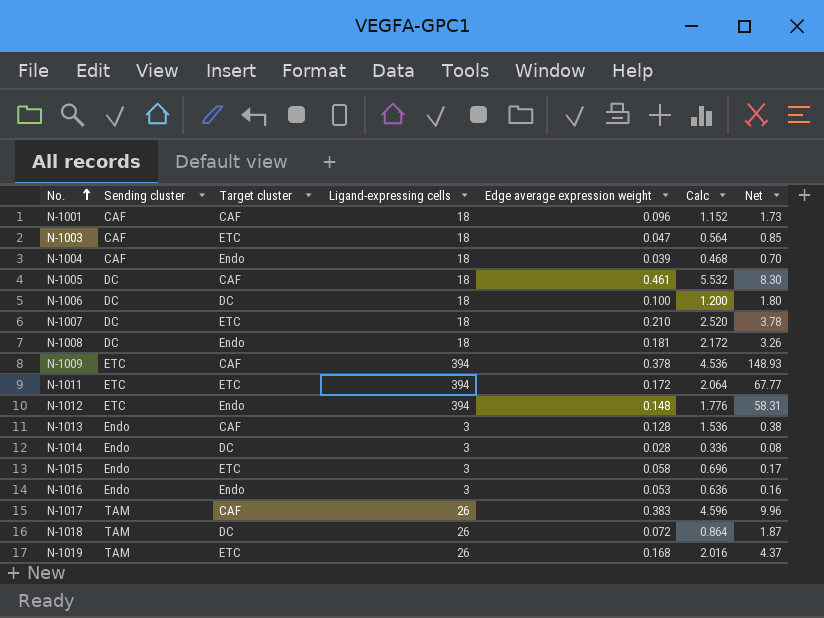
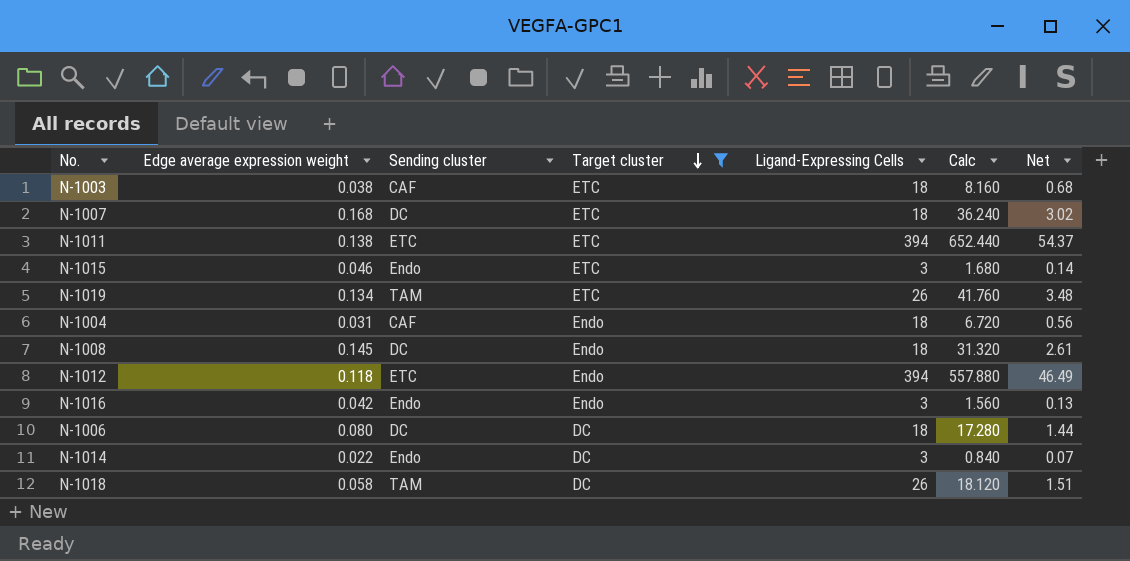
filter: none -> Target cluster != CAF
row order: No. ascending -> Target cluster descending
column Edge average expression weight | position: 5 -> 2
column name: Ligand-expressing cells -> Ligand-Expressing Cells
column Calc | formula: [Edge average expression weight] * 12 -> [Net] * 12
N-1003 | Edge average expression weight: 0.047 -> 0.038
N-1003 | Net: 0.85 -> 0.68
N-1007 | Edge average expression weight: 0.210 -> 0.168
N-1007 | Net: 3.78 -> 3.02
N-1011 | Edge average expression weight: 0.172 -> 0.138
N-1011 | Net: 67.77 -> 54.37
N-1015 | Edge average expression weight: 0.058 -> 0.046
N-1015 | Net: 0.17 -> 0.14
N-1019 | Edge average expression weight: 0.168 -> 0.134
N-1019 | Net: 4.37 -> 3.48
N-1004 | Edge average expression weight: 0.039 -> 0.031
N-1004 | Net: 0.70 -> 0.56
N-1008 | Edge average expression weight: 0.181 -> 0.145
N-1008 | Net: 3.26 -> 2.61
N-1012 | Edge average expression weight: 0.148 -> 0.118
N-1012 | Net: 58.31 -> 46.49
N-1016 | Edge average expression weight: 0.053 -> 0.042
N-1016 | Net: 0.16 -> 0.13
N-1006 | Edge average expression weight: 0.100 -> 0.080
N-1006 | Net: 1.80 -> 1.44
N-1014 | Edge average expression weight: 0.028 -> 0.022
N-1014 | Net: 0.08 -> 0.07
N-1018 | Edge average expression weight: 0.072 -> 0.058
N-1018 | Net: 1.87 -> 1.51

